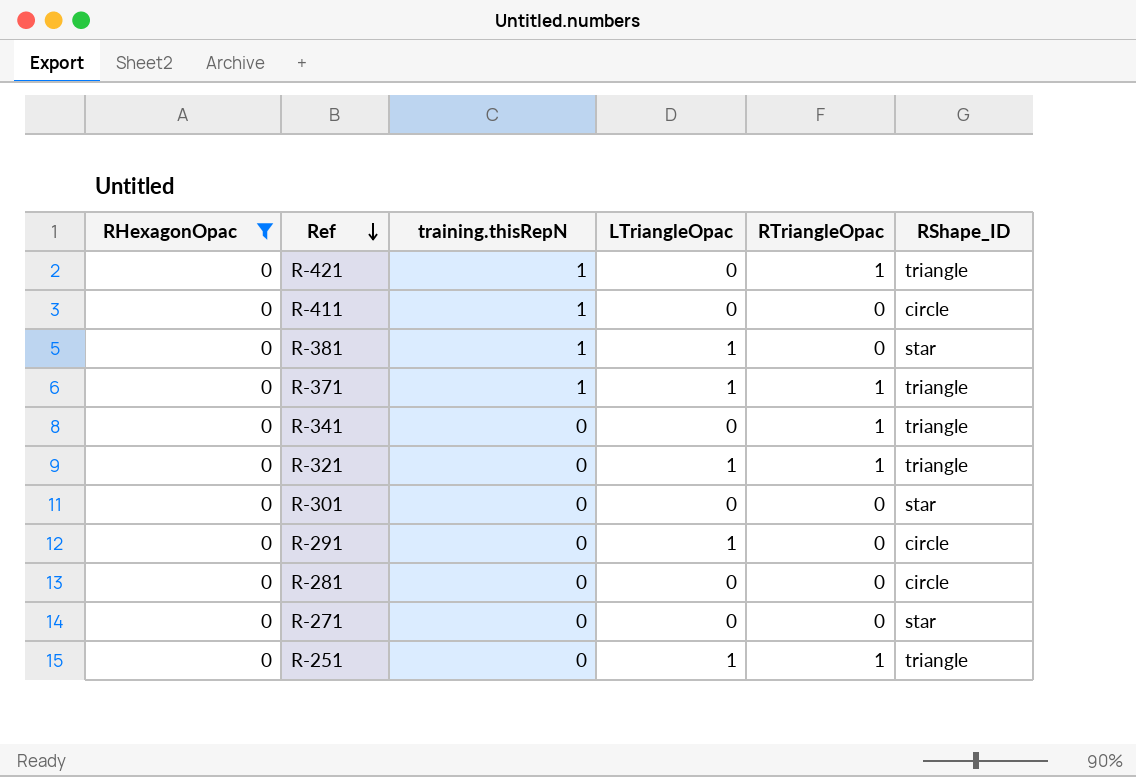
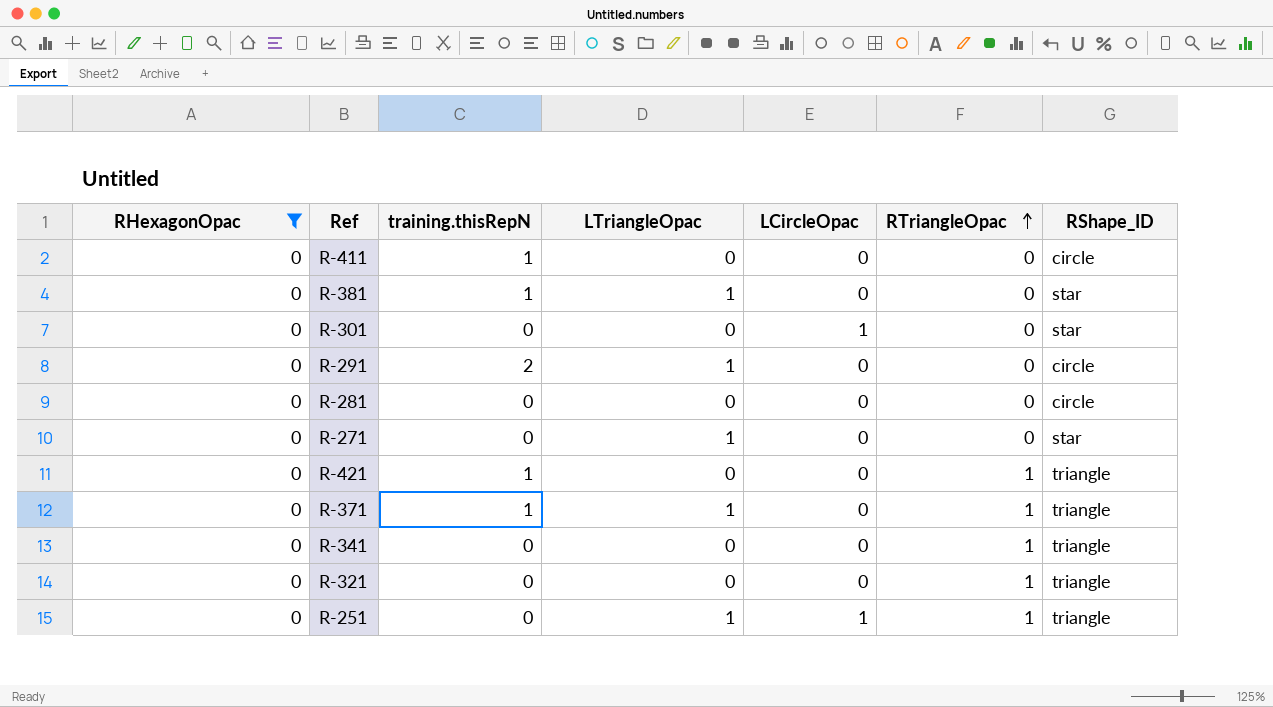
row order: Ref descending -> RTriangleOpac ascending
column LCircleOpac | position: none -> 5
R-291 | training.thisRepN: 0 -> 2
R-271 | LTriangleOpac: 0 -> 1
R-321 | LTriangleOpac: 1 -> 0

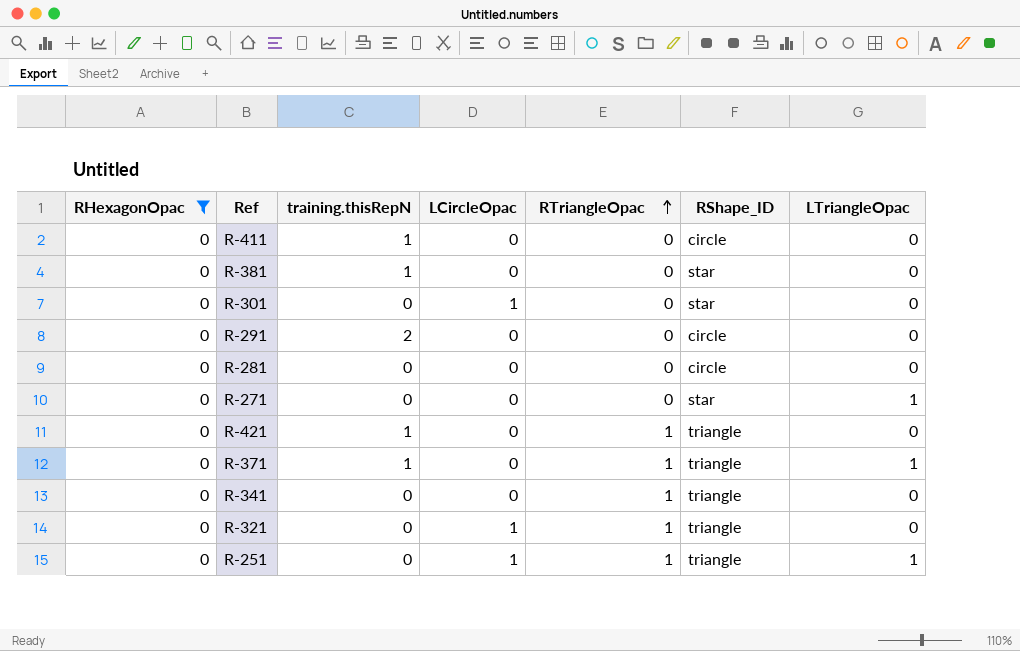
column LTriangleOpac | position: 4 -> 7
R-381 | LTriangleOpac: 1 -> 0
R-291 | LTriangleOpac: 1 -> 0
R-321 | LCircleOpac: 0 -> 1

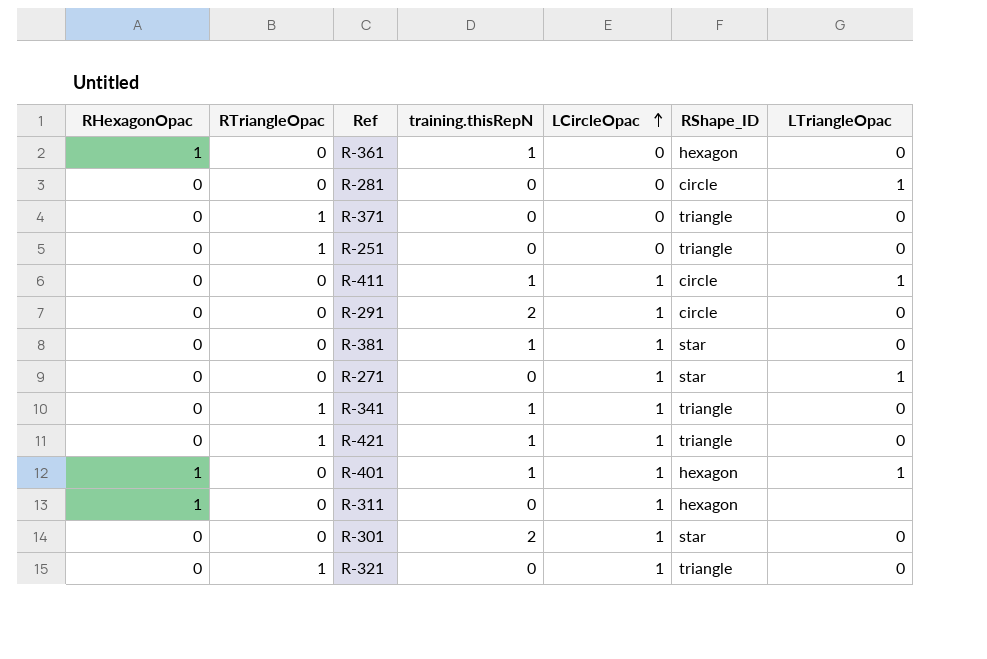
filter: RHexagonOpac = 0 -> none
row order: RTriangleOpac ascending -> LCircleOpac ascending
column RTriangleOpac | position: 5 -> 2
R-281 | LTriangleOpac: 0 -> 1
R-371 | training.thisRepN: 1 -> 0
R-371 | LTriangleOpac: 1 -> 0
R-251 | LCircleOpac: 1 -> 0
R-251 | LTriangleOpac: 1 -> 0
R-411 | LCircleOpac: 0 -> 1
R-411 | LTriangleOpac: 0 -> 1
R-291 | LCircleOpac: 0 -> 1
R-381 | LCircleOpac: 0 -> 1
R-271 | LCircleOpac: 0 -> 1
R-341 | training.thisRepN: 0 -> 1
R-341 | LCircleOpac: 0 -> 1
R-421 | LCircleOpac: 0 -> 1
R-301 | training.thisRepN: 0 -> 2

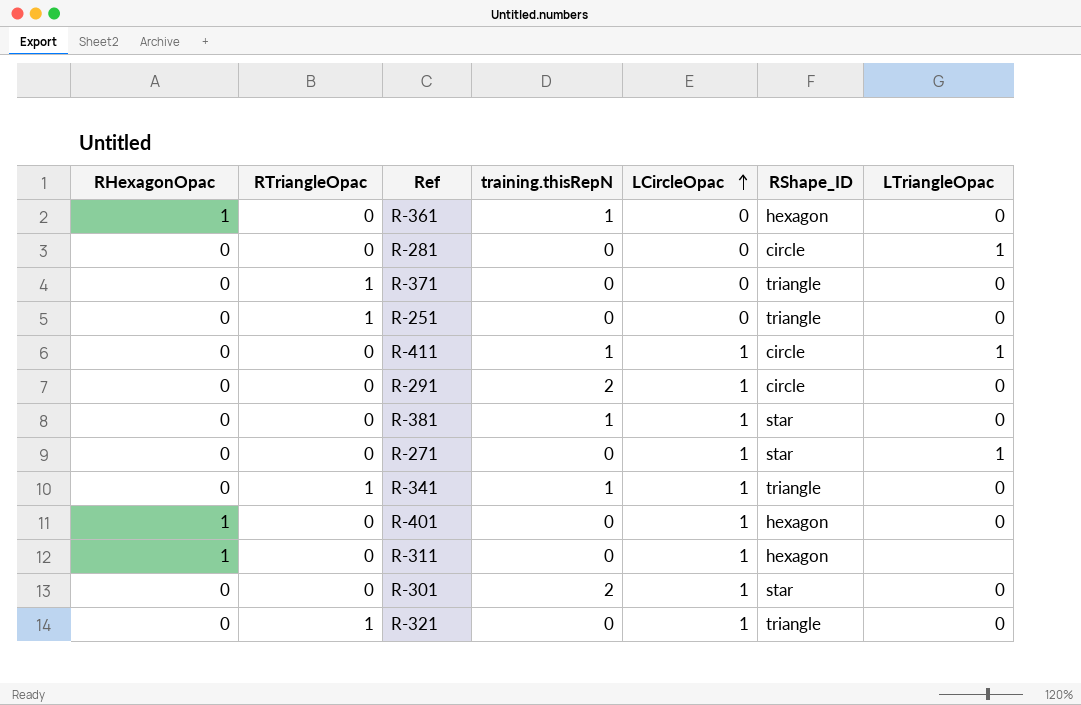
row R-421: 0 | 1 | 1 | 1 | triangle | 0 -> none
R-401 | training.thisRepN: 1 -> 0
R-401 | LTriangleOpac: 1 -> 0

